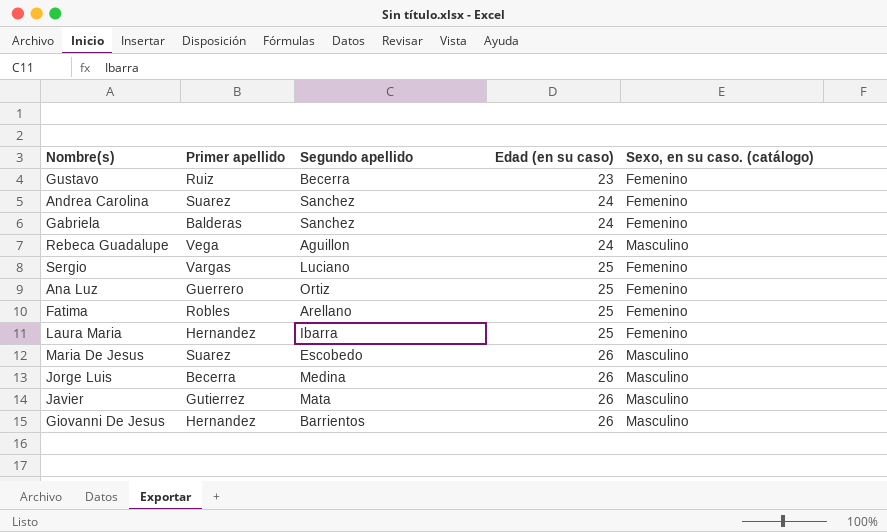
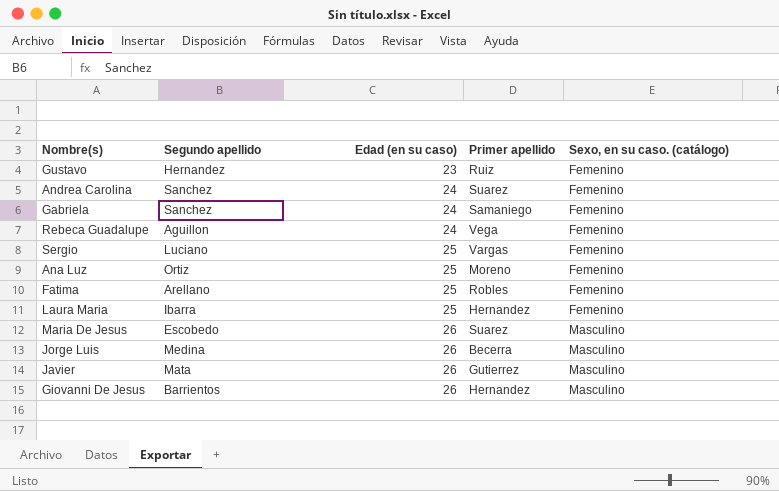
column Primer apellido | position: 2 -> 4
Gustavo | Segundo apellido: Becerra -> Hernandez
Gabriela | Primer apellido: Balderas -> Samaniego
Rebeca Guadalupe | Sexo, en su caso. (catálogo): Masculino -> Femenino
Ana Luz | Primer apellido: Guerrero -> Moreno

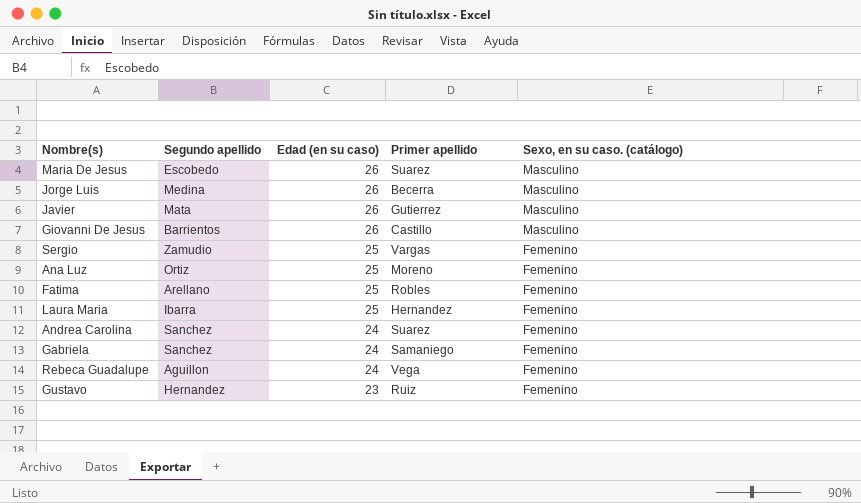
row order: Edad (en su caso) ascending -> Edad (en su caso) descending
Giovanni De Jesus | Primer apellido: Hernandez -> Castillo
Sergio | Segundo apellido: Luciano -> Zamudio

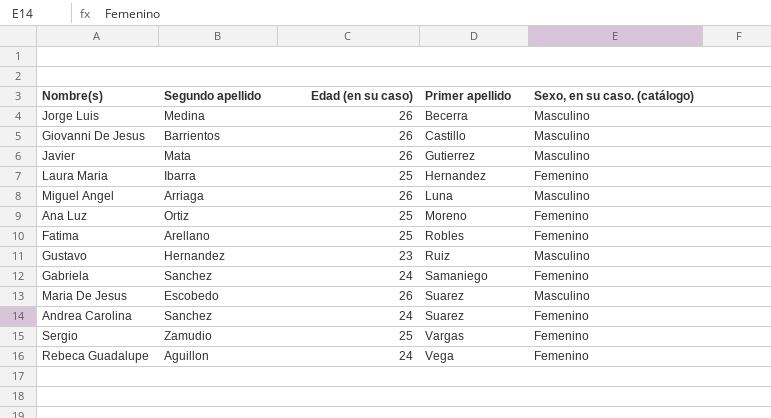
row order: Edad (en su caso) descending -> Primer apellido ascending
row Miguel Angel: none -> Arriaga | 26 | Luna | Masculino
Gustavo | Sexo, en su caso. (catálogo): Femenino -> Masculino

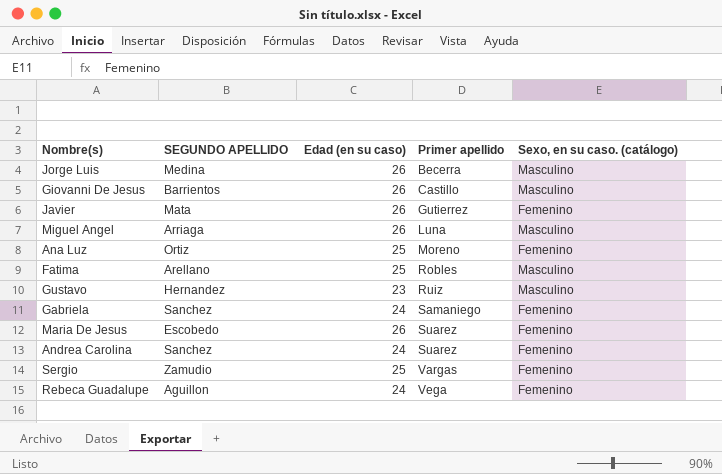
column name: Segundo apellido -> SEGUNDO APELLIDO
row Laura Maria: Ibarra | 25 | Hernandez | Femenino -> none
Javier | Sexo, en su caso. (catálogo): Masculino -> Femenino
Fatima | Sexo, en su caso. (catálogo): Femenino -> Masculino
Maria De Jesus | Sexo, en su caso. (catálogo): Masculino -> Femenino

